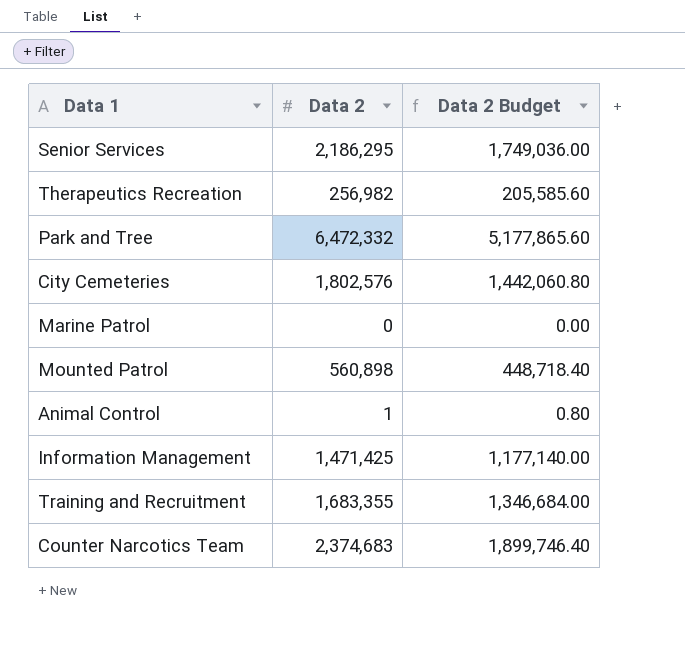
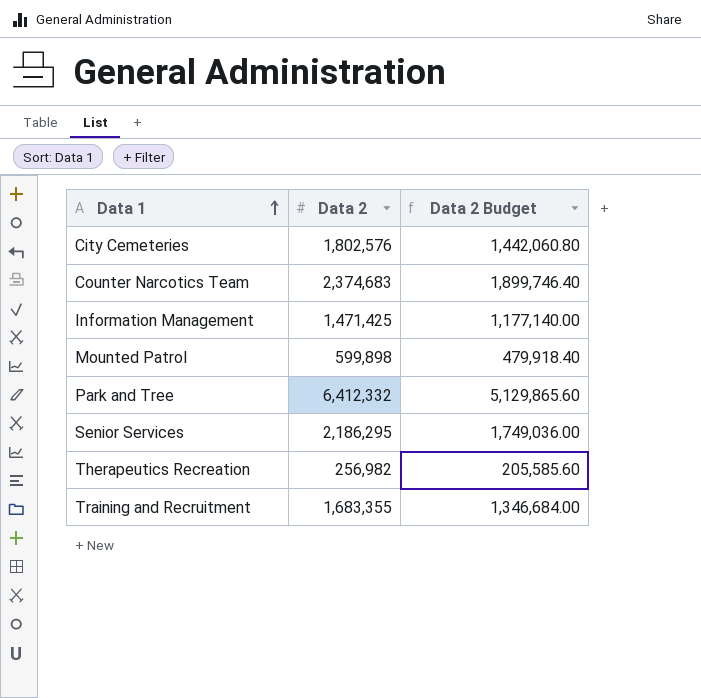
row order: none -> Data 1 ascending
row Marine Patrol: 0 | 0.00 -> none
row Animal Control: 1 | 0.80 -> none
Mounted Patrol | Data 2: 560,898 -> 599,898
Mounted Patrol | Data 2 Budget: 448,718.40 -> 479,918.40
Park and Tree | Data 2: 6,472,332 -> 6,412,332
Park and Tree | Data 2 Budget: 5,177,865.60 -> 5,129,865.60

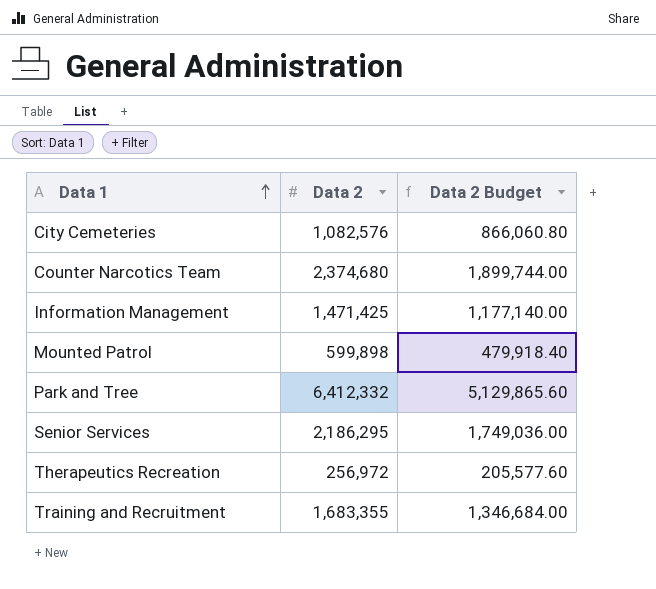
City Cemeteries | Data 2: 1,802,576 -> 1,082,576
City Cemeteries | Data 2 Budget: 1,442,060.80 -> 866,060.80
Counter Narcotics Team | Data 2: 2,374,683 -> 2,374,680
Counter Narcotics Team | Data 2 Budget: 1,899,746.40 -> 1,899,744.00
Therapeutics Recreation | Data 2: 256,982 -> 256,972
Therapeutics Recreation | Data 2 Budget: 205,585.60 -> 205,577.60

